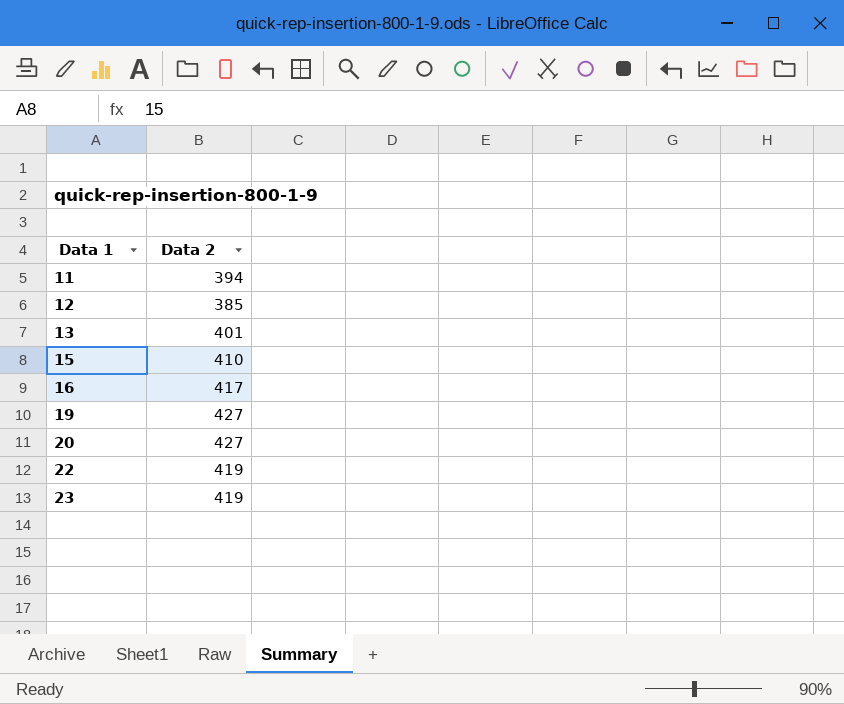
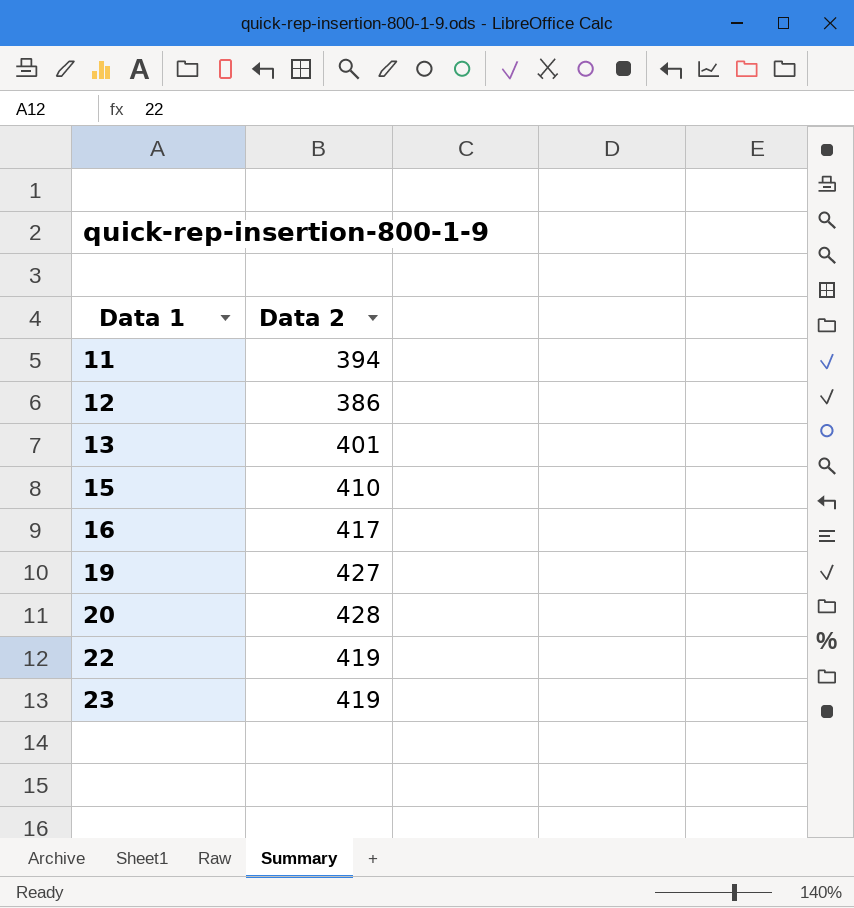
12 | Data 2: 385 -> 386
20 | Data 2: 427 -> 428

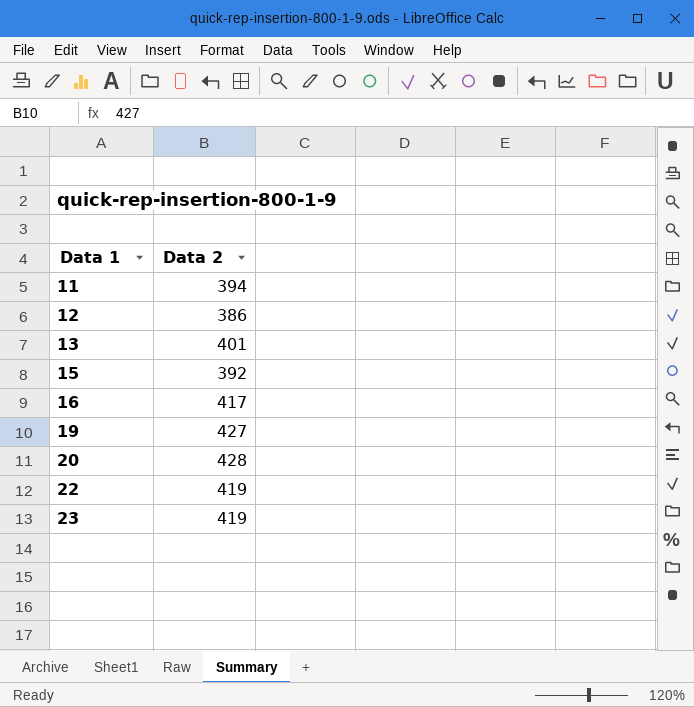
15 | Data 2: 410 -> 392

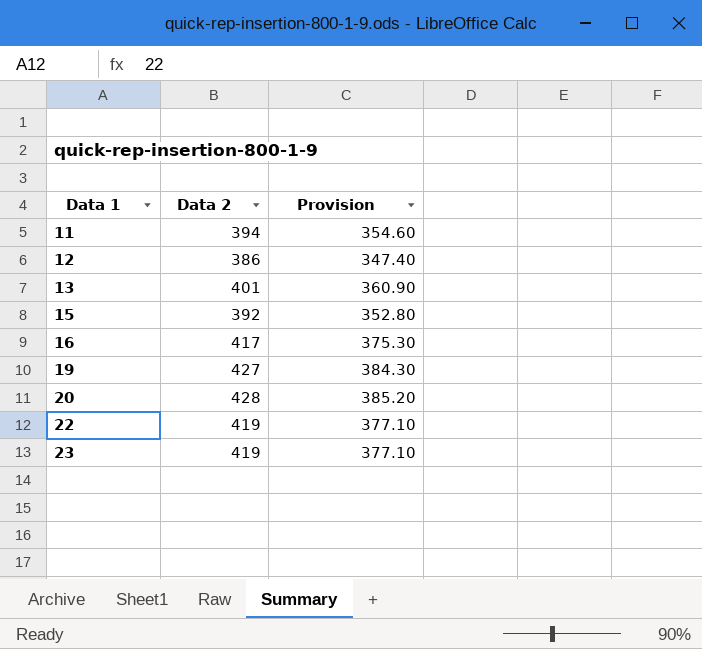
column Provision | formula: none -> [Data 2] * 0.9

